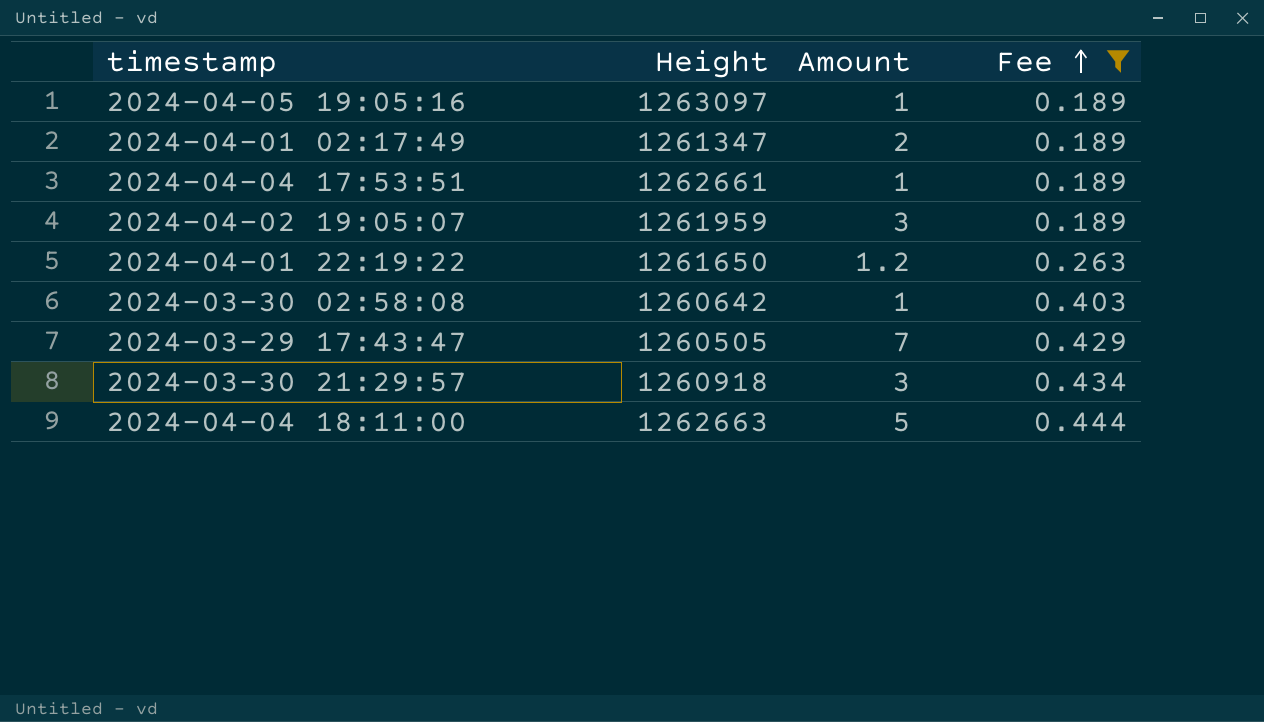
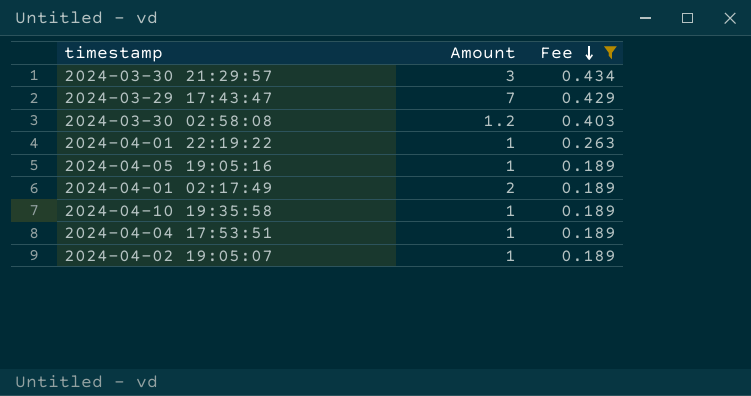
row order: Fee ascending -> Fee descending
column Height | position: 2 -> none
row 2024-04-04 18:11:00: 1262663 | 5 | 0.444 -> none
2024-03-30 02:58:08 | Amount: 1 -> 1.2
2024-04-01 22:19:22 | Amount: 1.2 -> 1
row 2024-04-10 19:35:58: none -> 1 | 0.189
2024-04-02 19:05:07 | Amount: 3 -> 1

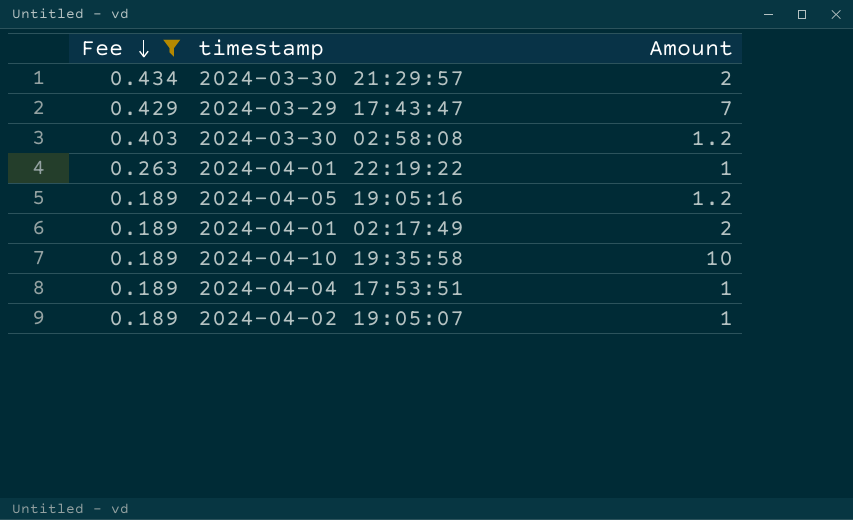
column Fee | position: 3 -> 1
2024-03-30 21:29:57 | Amount: 3 -> 2
2024-04-05 19:05:16 | Amount: 1 -> 1.2
2024-04-10 19:35:58 | Amount: 1 -> 10

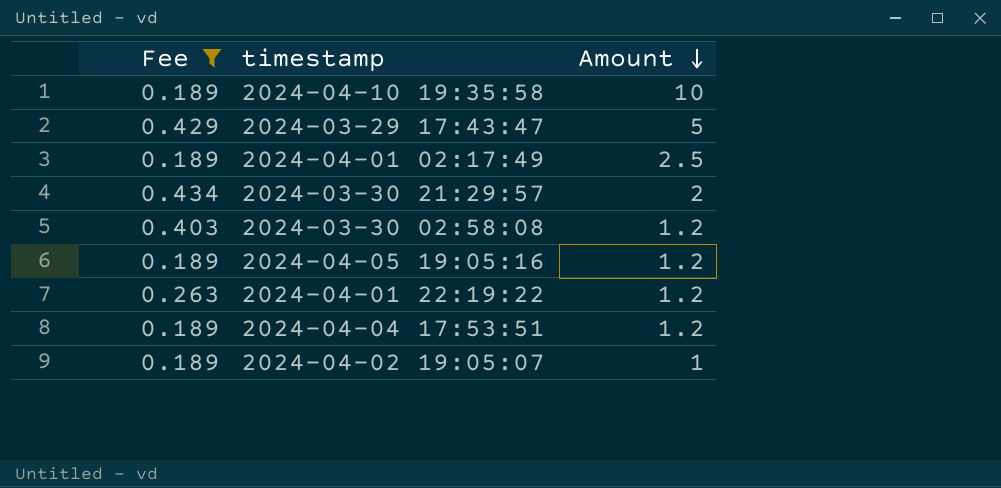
row order: Fee descending -> Amount descending
2024-03-29 17:43:47 | Amount: 7 -> 5
2024-04-01 02:17:49 | Amount: 2 -> 2.5
2024-04-01 22:19:22 | Amount: 1 -> 1.2
2024-04-04 17:53:51 | Amount: 1 -> 1.2

